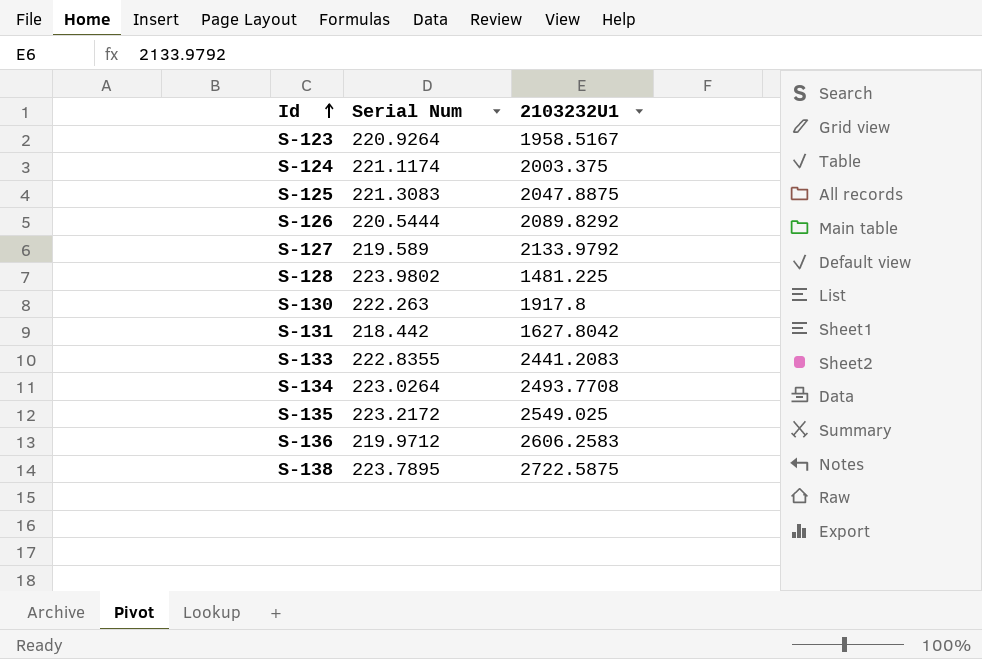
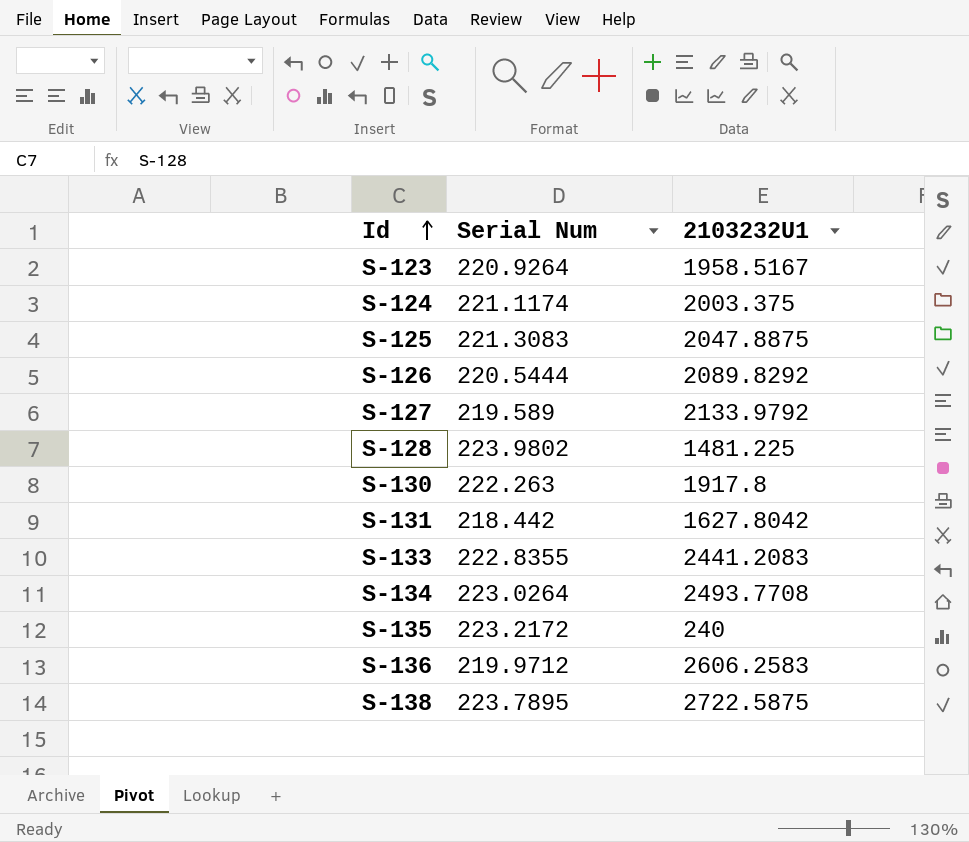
S-135 | 2103232U1: 2549.025 -> 240

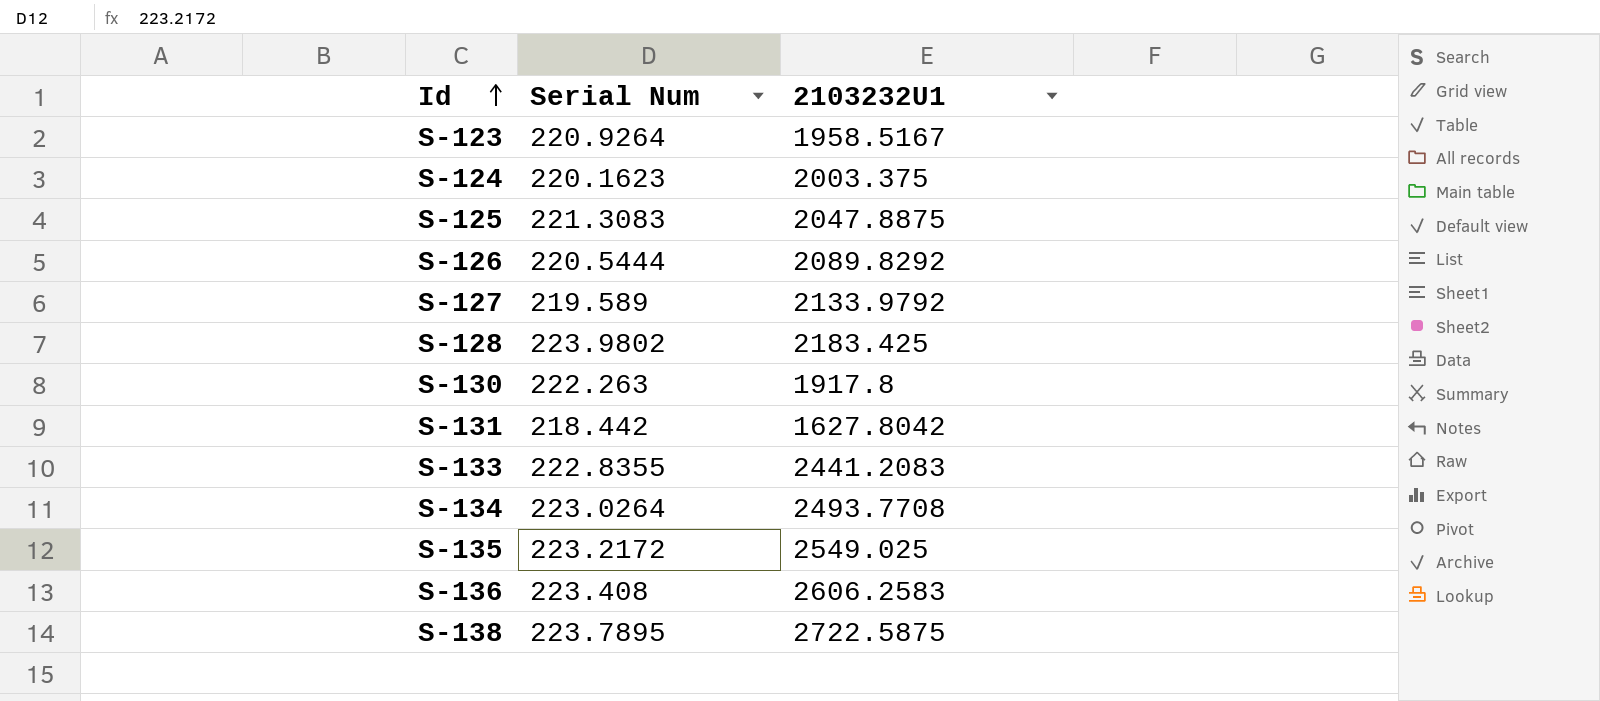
S-124 | Serial Num: 221.1174 -> 220.1623
S-128 | 2103232U1: 1481.225 -> 2183.425
S-135 | 2103232U1: 240 -> 2549.025
S-136 | Serial Num: 219.9712 -> 223.408

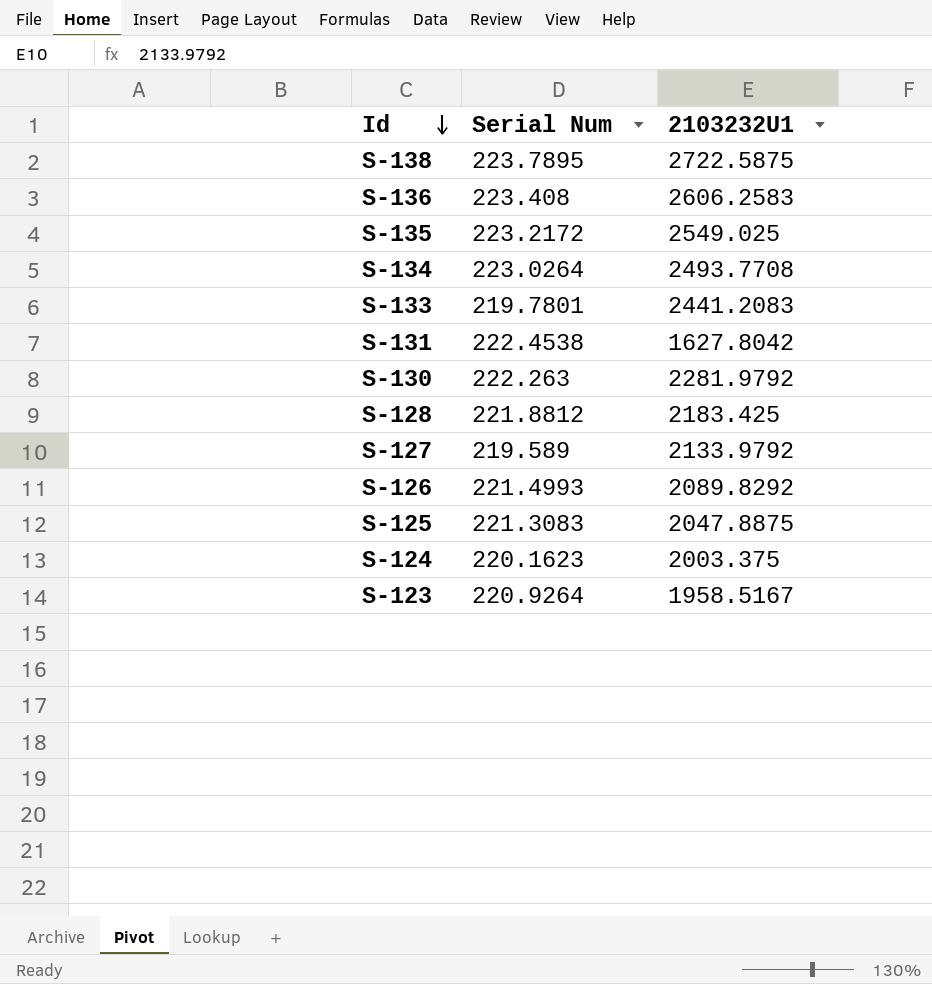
row order: Id ascending -> Id descending
S-133 | Serial Num: 222.8355 -> 219.7801
S-131 | Serial Num: 218.442 -> 222.4538
S-130 | 2103232U1: 1917.8 -> 2281.9792
S-128 | Serial Num: 223.9802 -> 221.8812
S-126 | Serial Num: 220.5444 -> 221.4993

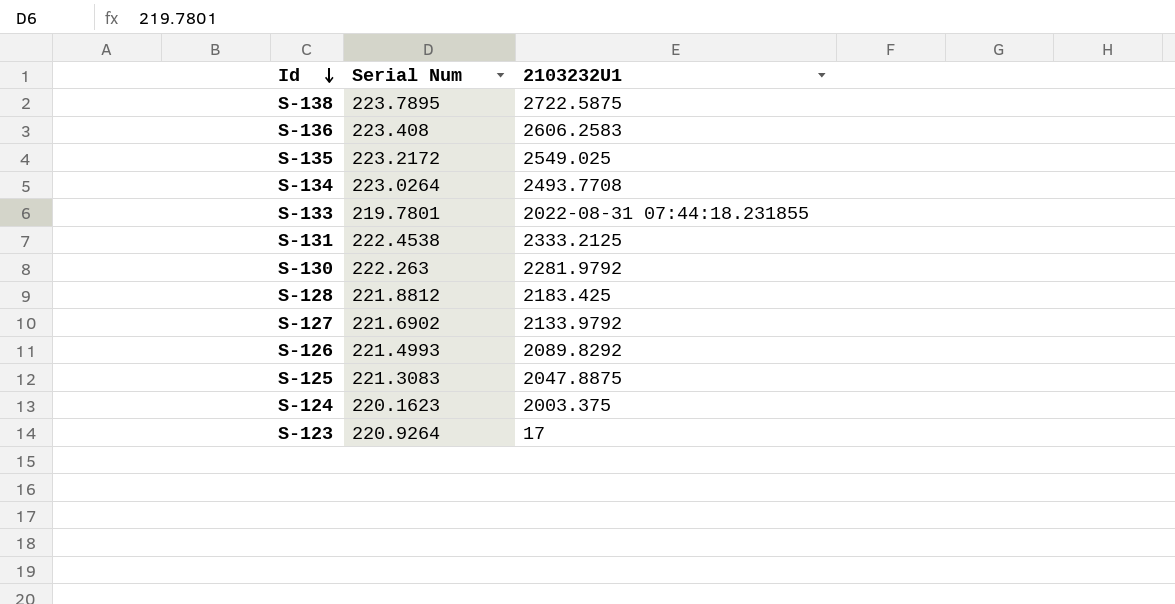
S-133 | 2103232U1: 2441.2083 -> 2022-08-31 07:44:18.231855
S-131 | 2103232U1: 1627.8042 -> 2333.2125
S-127 | Serial Num: 219.589 -> 221.6902
S-123 | 2103232U1: 1958.5167 -> 17

